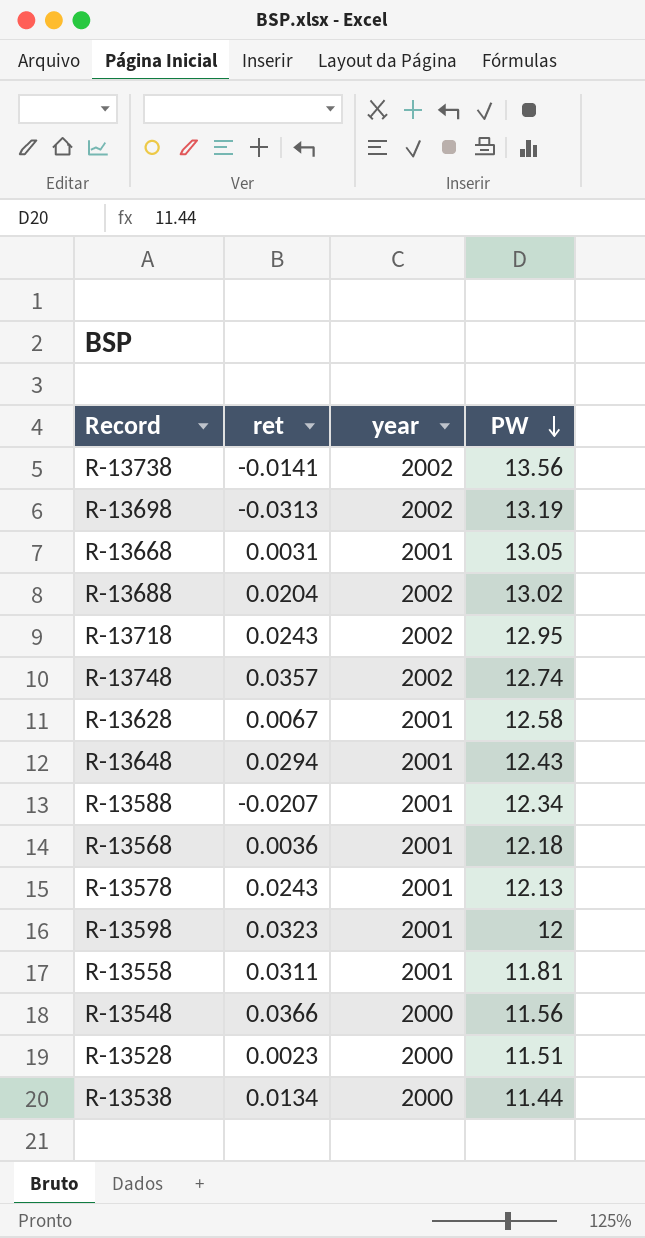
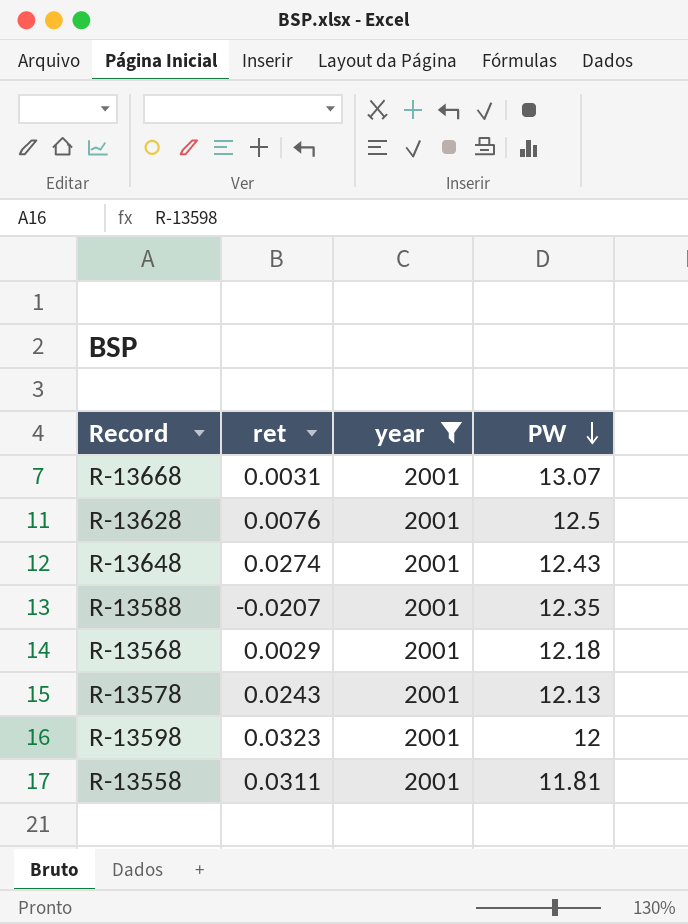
filter: none -> year = 2001
R-13668 | PW: 13.05 -> 13.07
R-13628 | ret: 0.0067 -> 0.0076
R-13628 | PW: 12.58 -> 12.5
R-13648 | ret: 0.0294 -> 0.0274
R-13588 | PW: 12.34 -> 12.35
R-13568 | ret: 0.0036 -> 0.0029

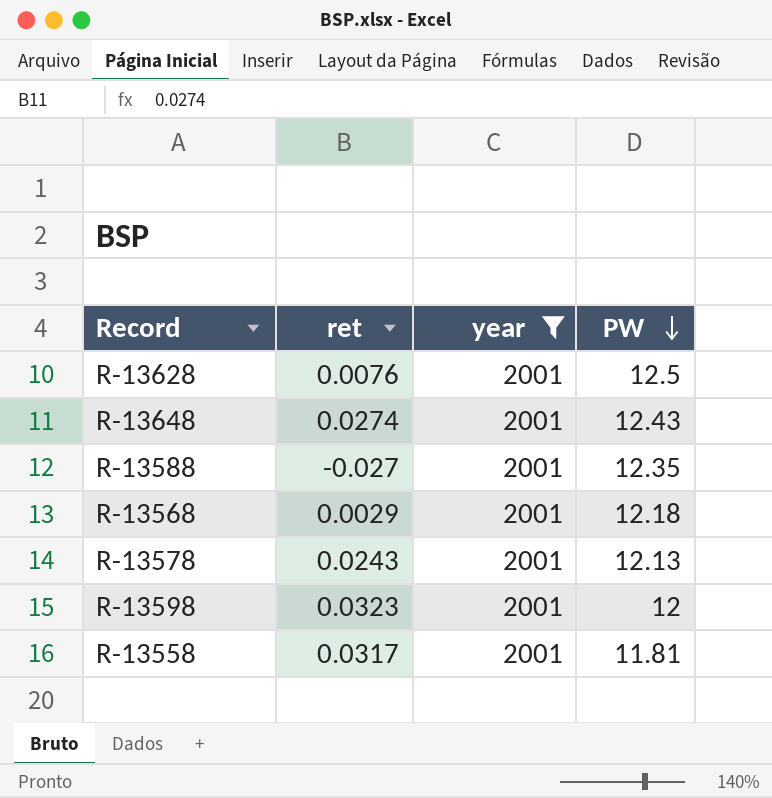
row R-13668: 0.0031 | 2001 | 13.07 -> none
R-13588 | ret: -0.0207 -> -0.027
R-13558 | ret: 0.0311 -> 0.0317

